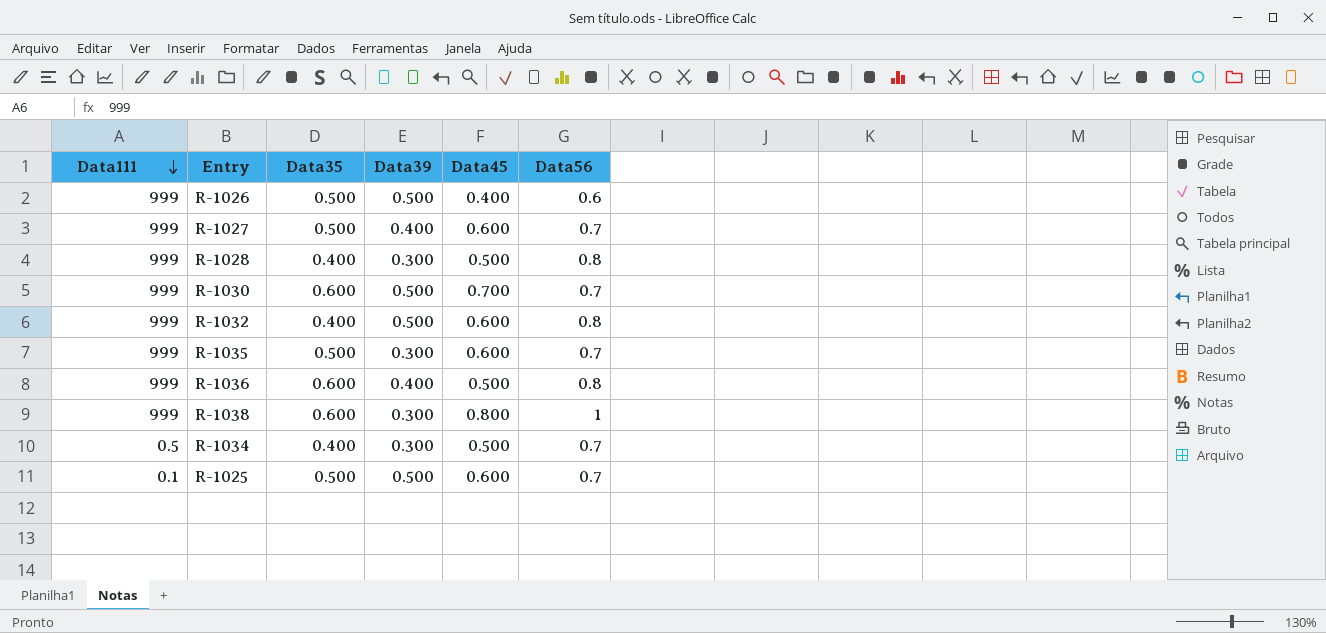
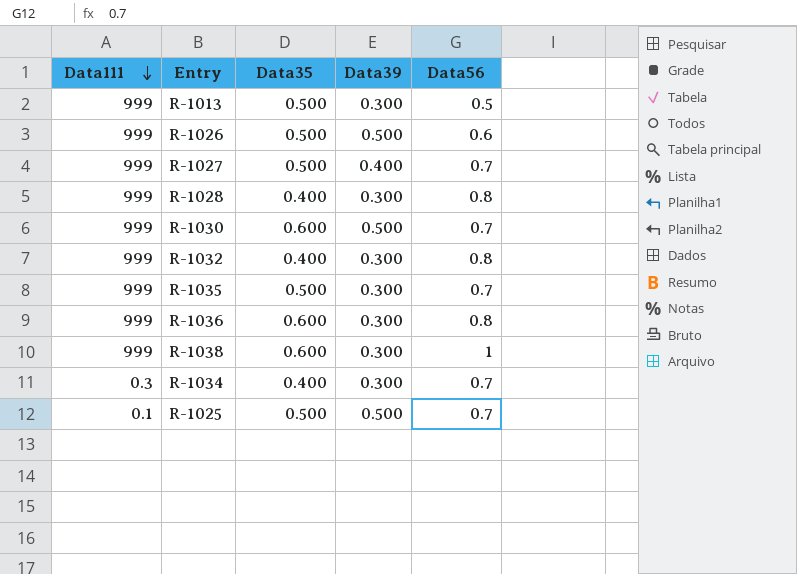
column Data45 | position: 5 -> none
row R-1013: none -> 999 | 0.500 | 0.300 | 0.5
R-1032 | Data39: 0.500 -> 0.300
R-1036 | Data39: 0.400 -> 0.300
R-1034 | Data111: 0.5 -> 0.3

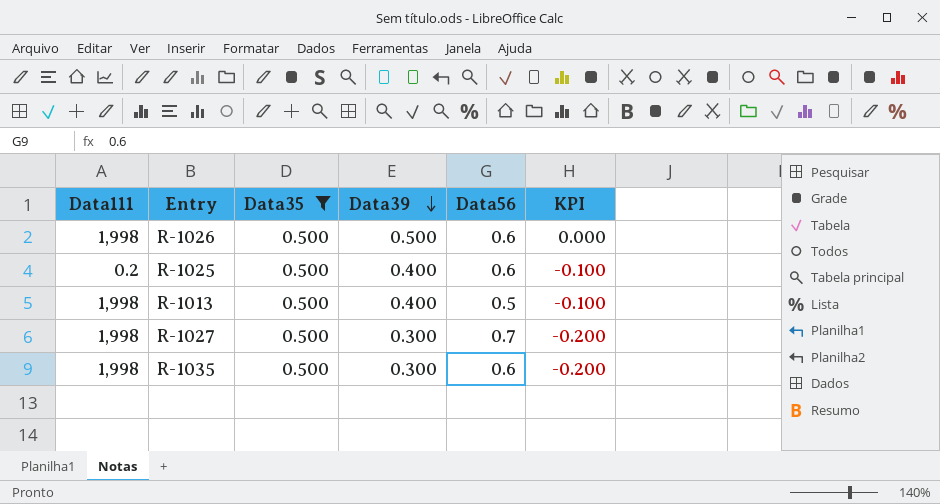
filter: none -> Data35 = 0.500
row order: Data111 descending -> Data39 descending
column KPI | formula: none -> [Data39] - [Data35]
R-1026 | Data111: 999 -> 1,998
R-1025 | Data111: 0.1 -> 0.2
R-1025 | Data39: 0.500 -> 0.400
R-1025 | Data56: 0.7 -> 0.6
R-1013 | Data111: 999 -> 1,998
R-1013 | Data39: 0.300 -> 0.400
R-1027 | Data111: 999 -> 1,998
R-1027 | Data39: 0.400 -> 0.300
R-1035 | Data111: 999 -> 1,998
R-1035 | Data56: 0.7 -> 0.6

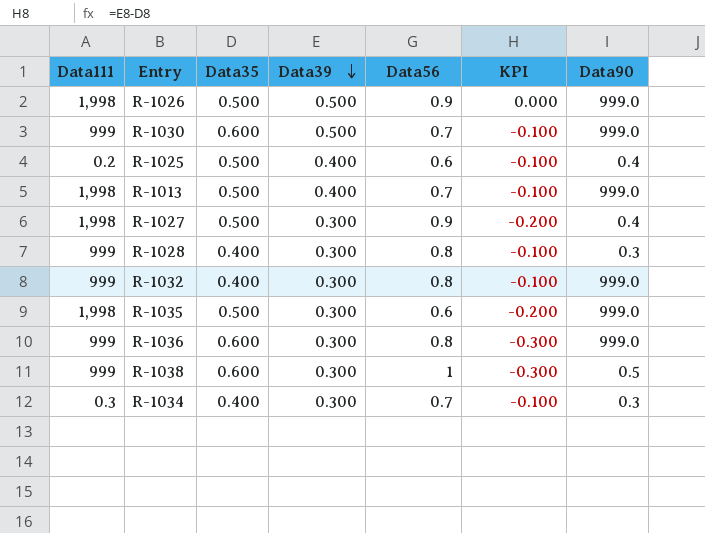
filter: Data35 = 0.500 -> none
column Data90 | position: none -> 7
R-1026 | Data56: 0.6 -> 0.9
R-1013 | Data56: 0.5 -> 0.7
R-1027 | Data56: 0.7 -> 0.9

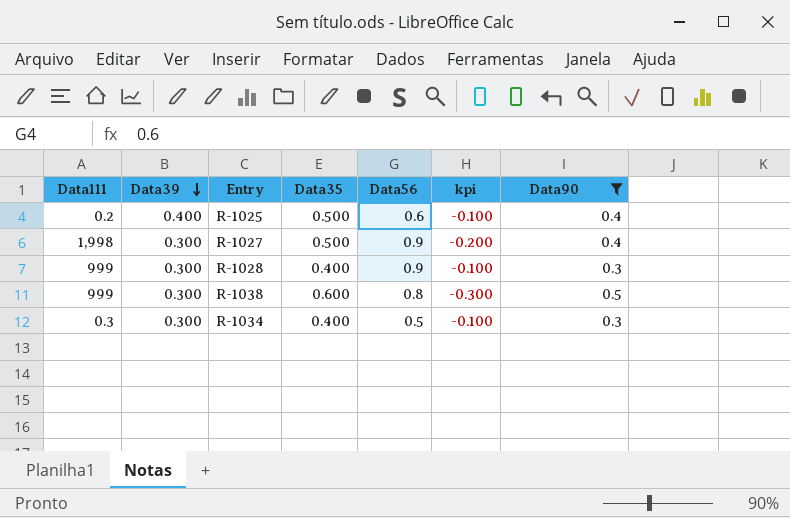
filter: none -> Data90 != 999.0
column Data39 | position: 4 -> 2
column name: KPI -> kpi
R-1028 | Data56: 0.8 -> 0.9
R-1038 | Data56: 1 -> 0.8
R-1034 | Data56: 0.7 -> 0.5

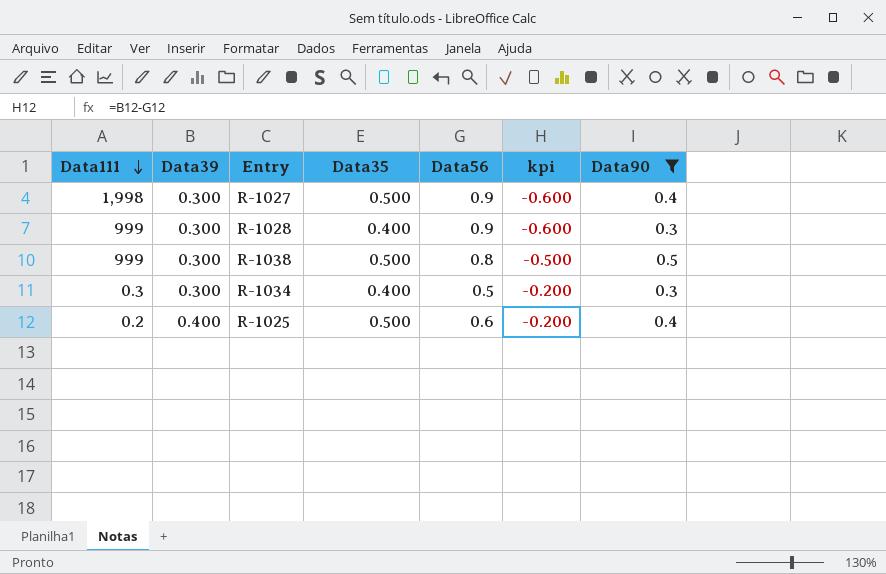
row order: Data39 descending -> Data111 descending
column kpi | formula: [Data39] - [Data35] -> [Data39] - [Data56]
R-1038 | Data35: 0.600 -> 0.500

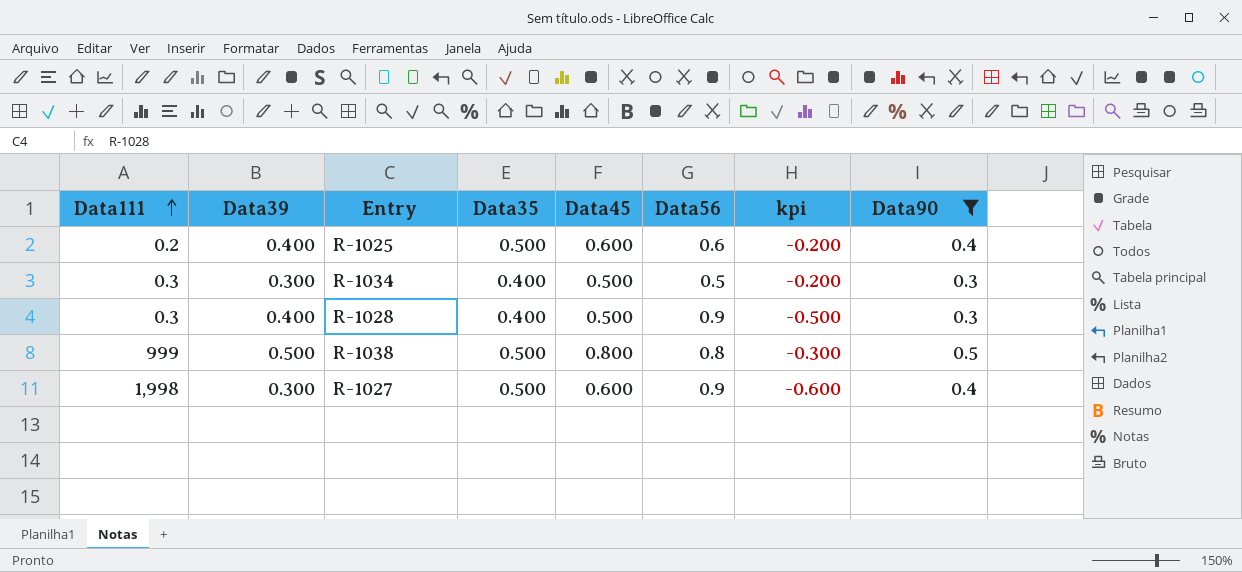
row order: Data111 descending -> Data111 ascending
column Data45 | position: none -> 5
R-1028 | Data111: 999 -> 0.3
R-1028 | Data39: 0.300 -> 0.400
R-1028 | kpi: -0.600 -> -0.500
R-1038 | Data39: 0.300 -> 0.500
R-1038 | kpi: -0.500 -> -0.300

